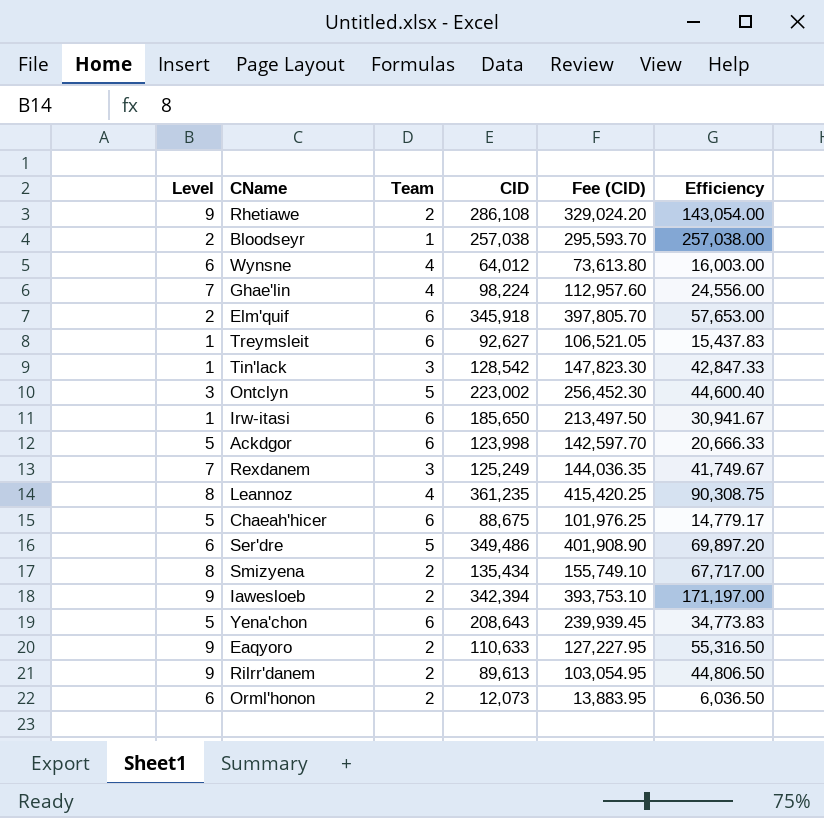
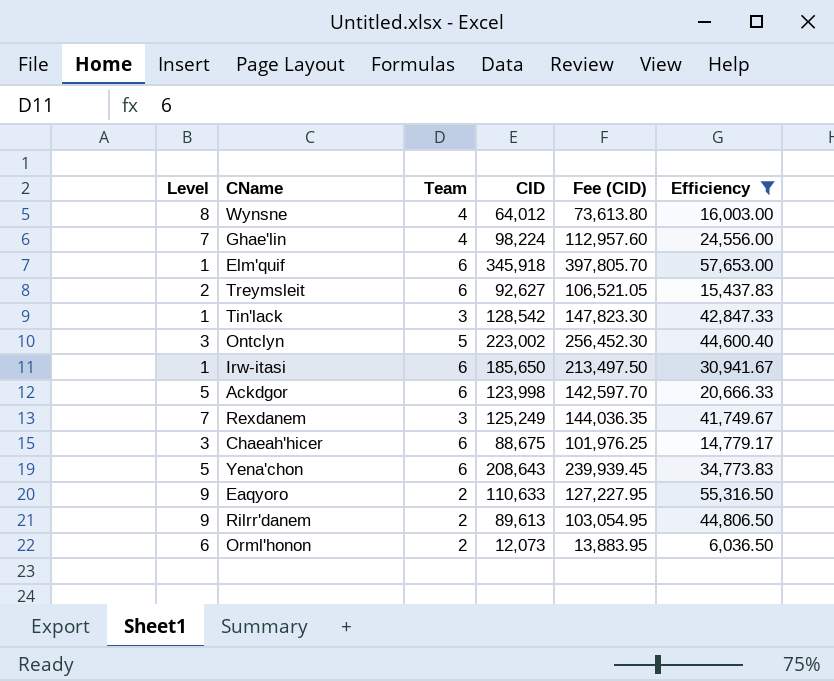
filter: none -> Efficiency <= 57,653.00
Wynsne | Level: 6 -> 8
Elm'quif | Level: 2 -> 1
Treymsleit | Level: 1 -> 2
Chaeah'hicer | Level: 5 -> 3

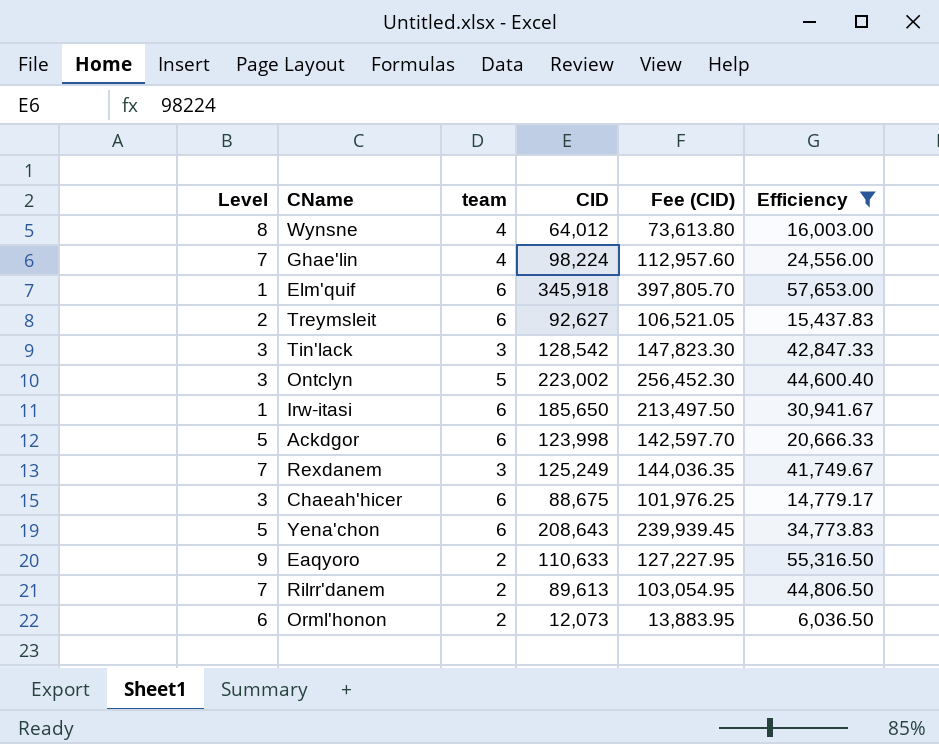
column name: Team -> team
Tin'lack | Level: 1 -> 3
Rilrr'danem | Level: 9 -> 7

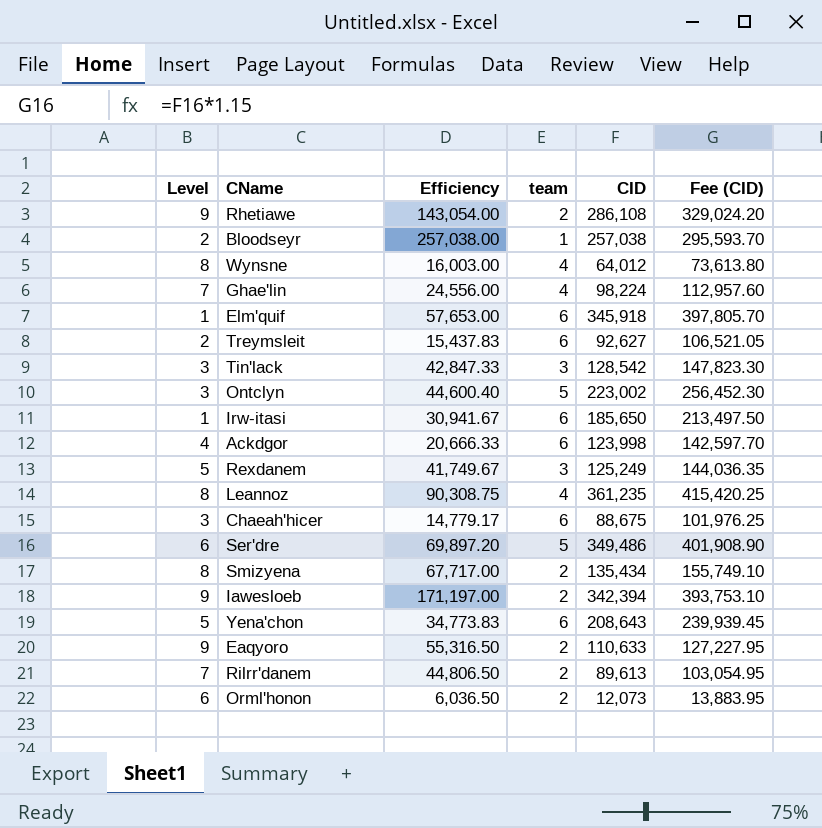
filter: Efficiency <= 57,653.00 -> none
column Efficiency | position: 6 -> 3
Ackdgor | Level: 5 -> 4
Rexdanem | Level: 7 -> 5

